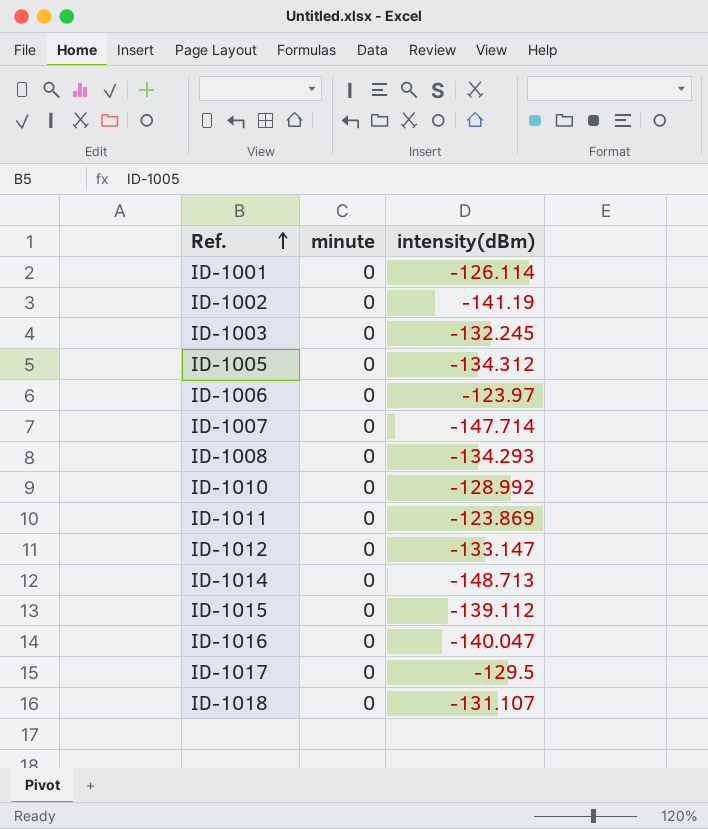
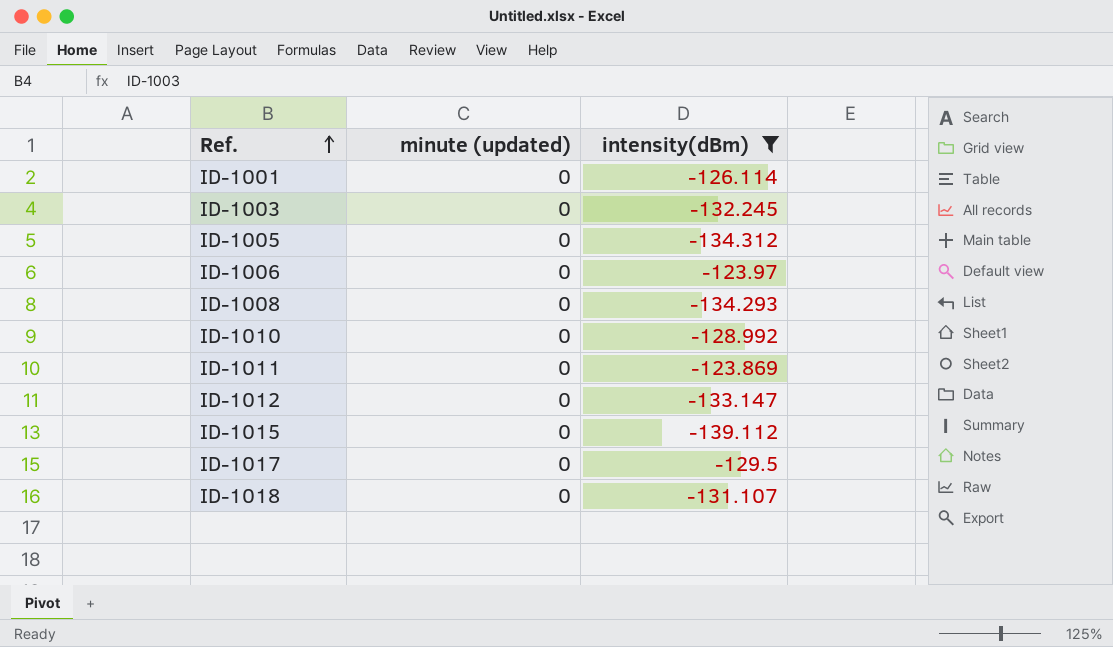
filter: none -> intensity(dBm) >= -139.112
column name: minute -> minute (updated)

